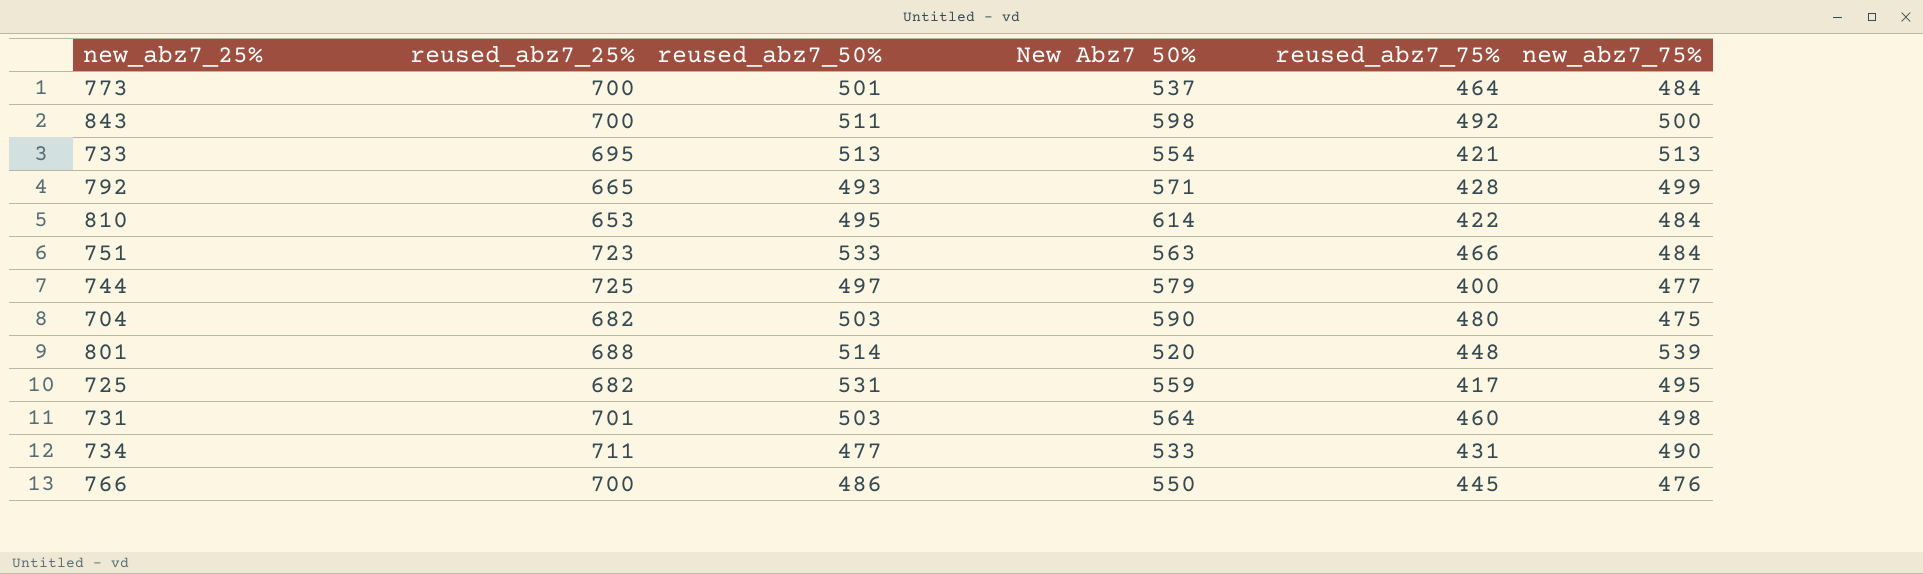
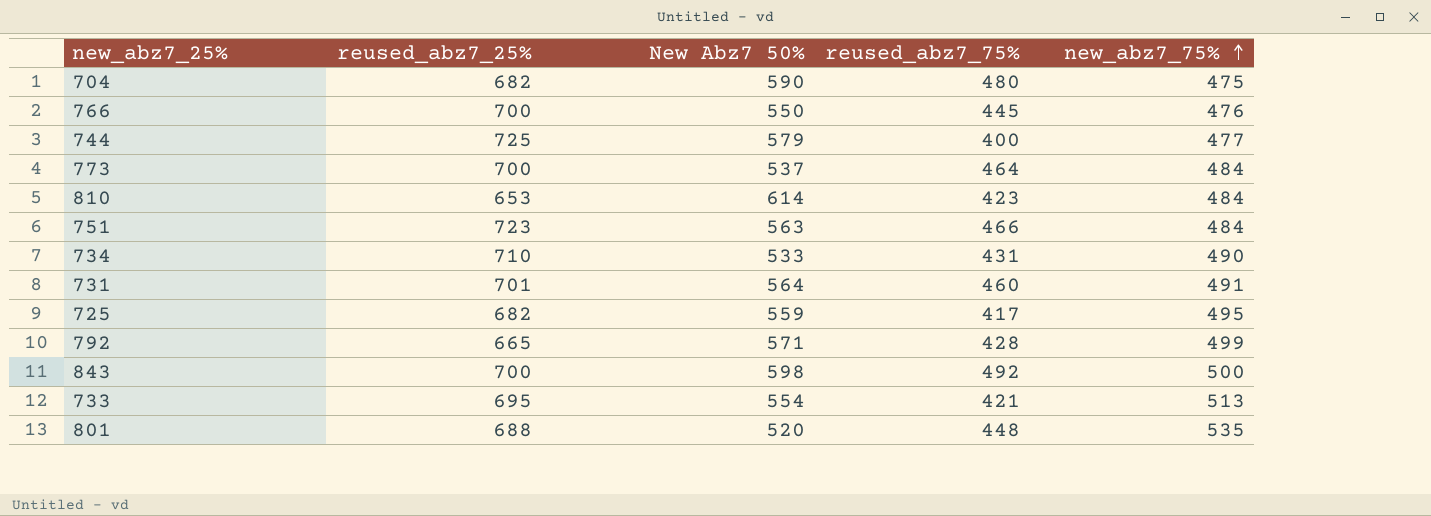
row order: none -> new_abz7_75% ascending
column reused_abz7_50% | position: 3 -> none
810 | reused_abz7_75%: 422 -> 423
734 | reused_abz7_25%: 711 -> 710
731 | new_abz7_75%: 498 -> 491
801 | new_abz7_75%: 539 -> 535

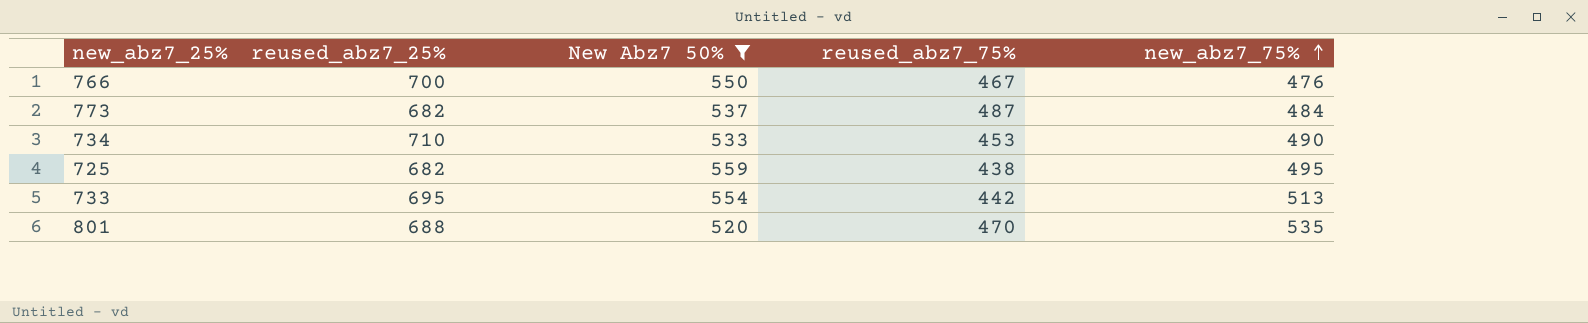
filter: none -> New Abz7 50% <= 559
766 | reused_abz7_75%: 445 -> 467
773 | reused_abz7_25%: 700 -> 682
773 | reused_abz7_75%: 464 -> 487
734 | reused_abz7_75%: 431 -> 453
725 | reused_abz7_75%: 417 -> 438
733 | reused_abz7_75%: 421 -> 442
801 | reused_abz7_75%: 448 -> 470

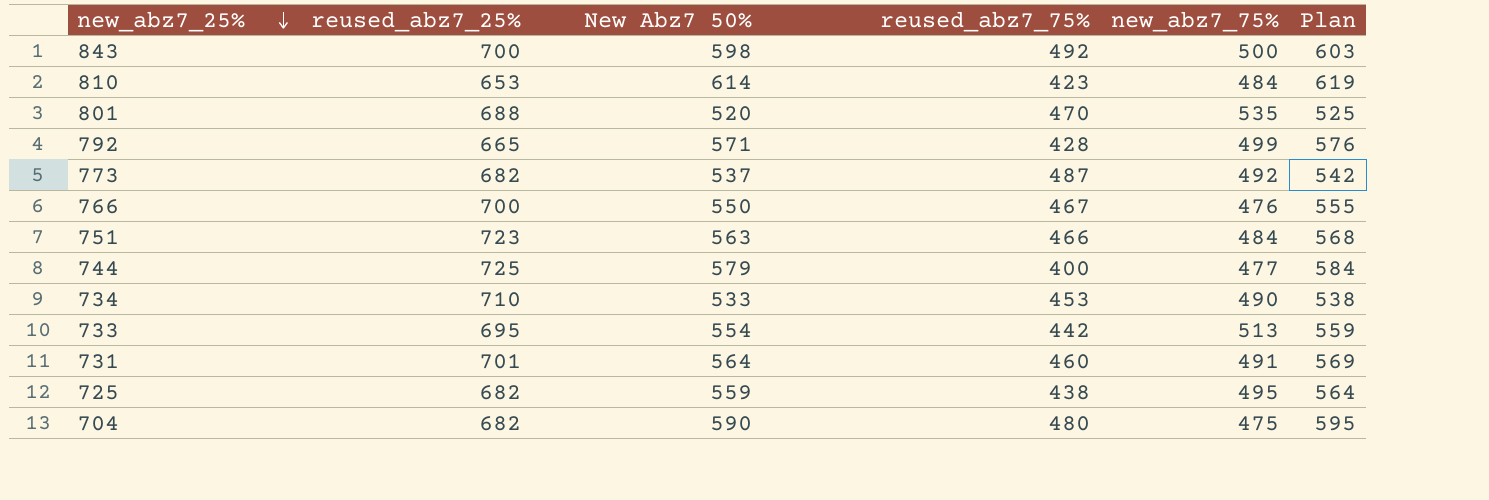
filter: New Abz7 50% <= 559 -> none
row order: new_abz7_75% ascending -> new_abz7_25% descending
column Plan | formula: none -> [New Abz7 50%] + 5
773 | new_abz7_75%: 484 -> 492

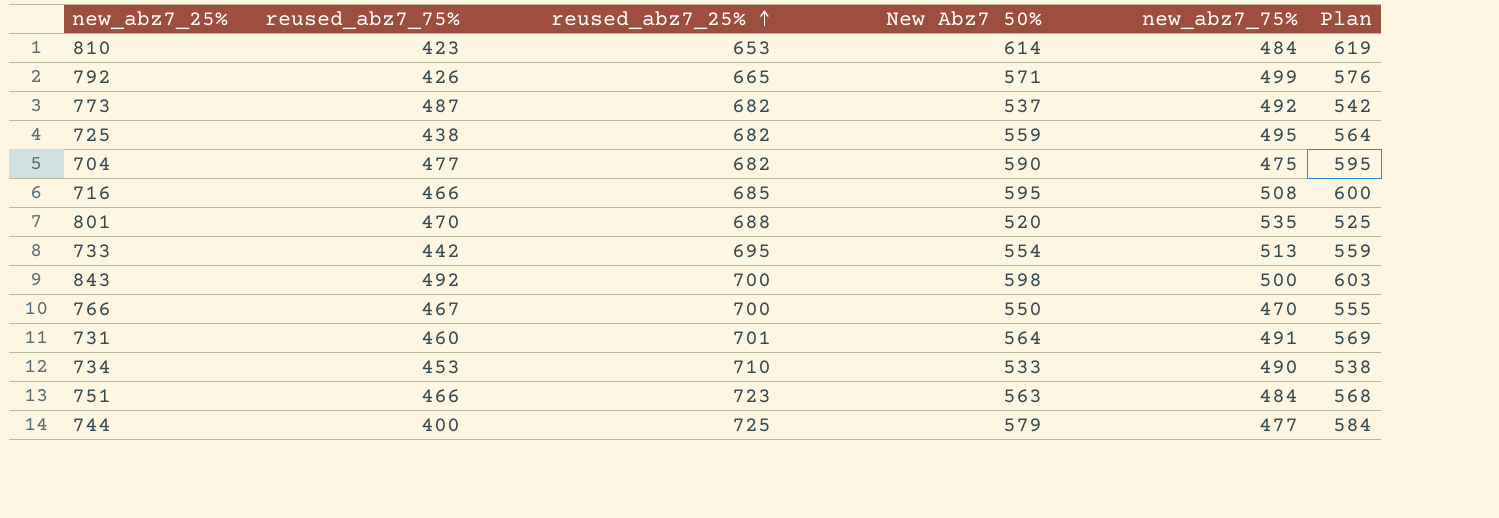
row order: new_abz7_25% descending -> reused_abz7_25% ascending
column reused_abz7_75% | position: 4 -> 2
792 | reused_abz7_75%: 428 -> 426
704 | reused_abz7_75%: 480 -> 477
row 716: none -> 466 | 685 | 595 | 508 | 600
766 | new_abz7_75%: 476 -> 470

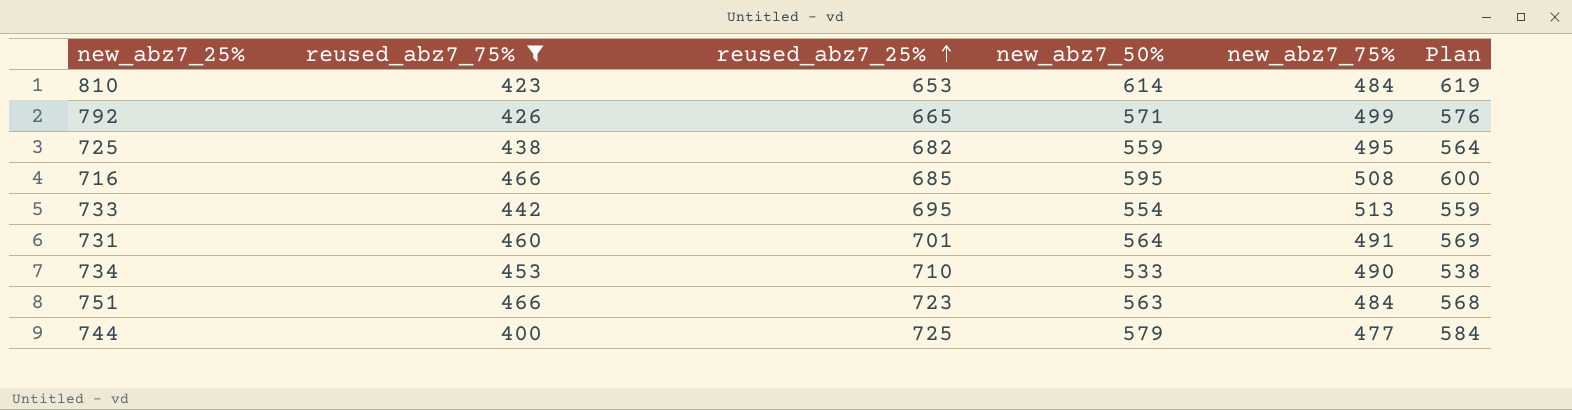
filter: none -> reused_abz7_75% <= 466
column name: New Abz7 50% -> new_abz7_50%

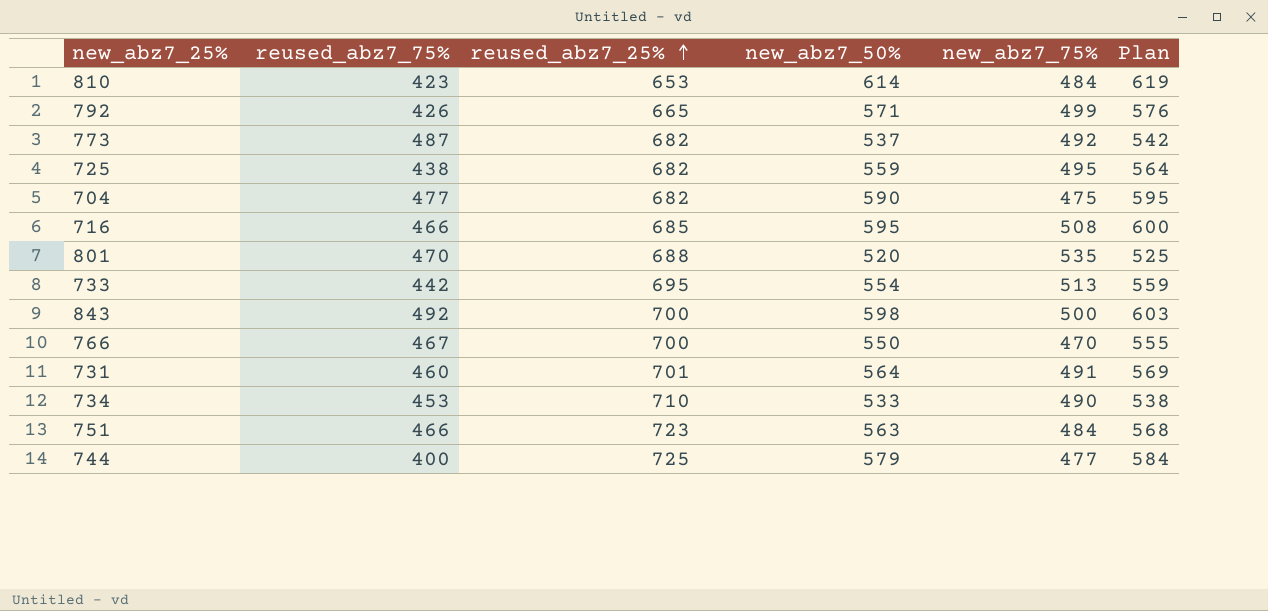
filter: reused_abz7_75% <= 466 -> none

